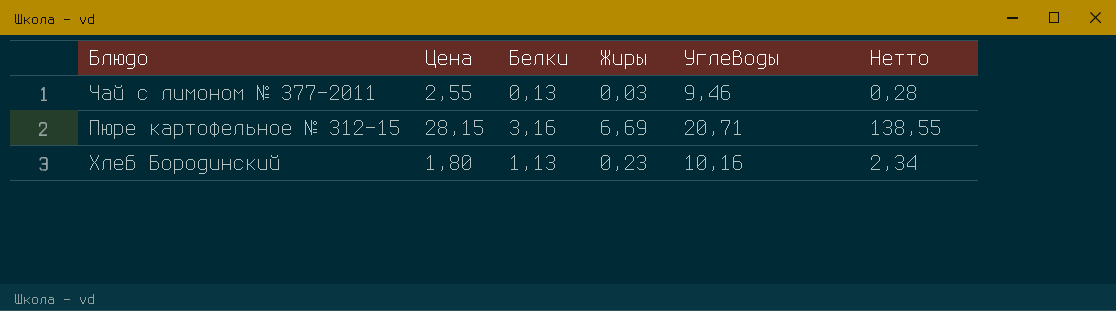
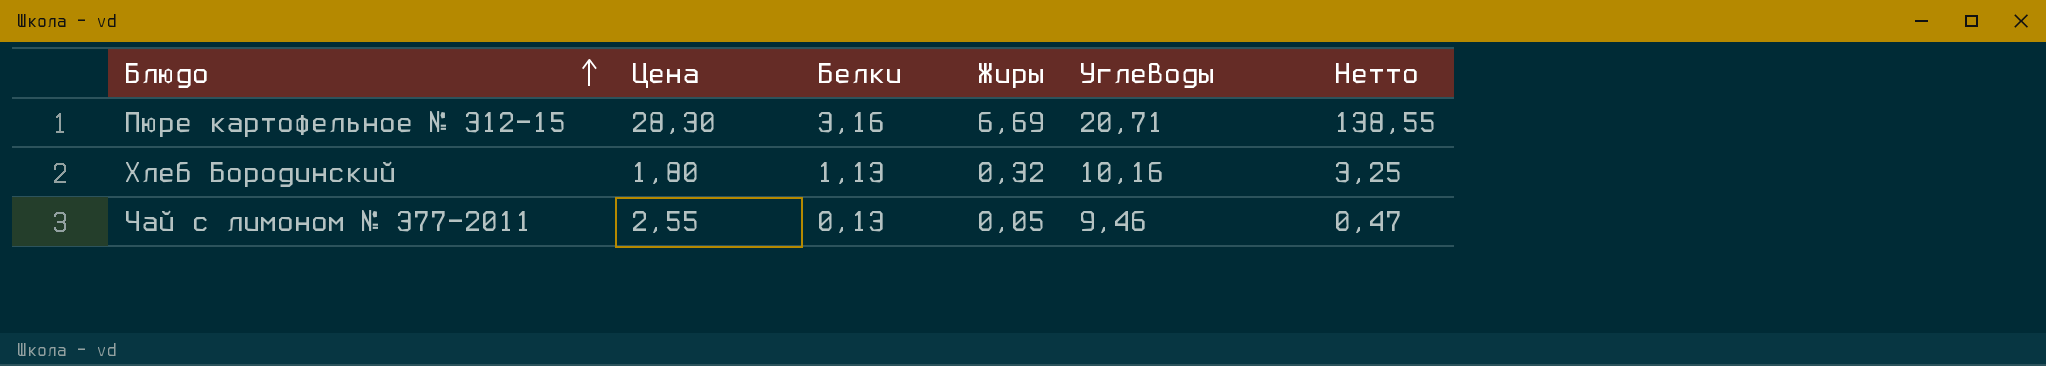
row order: none -> Блюдо ascending
Пюре картофельное № 312-15 | Цена: 28,15 -> 28,30
Хлеб Бородинский | Жиры: 0,23 -> 0,32
Хлеб Бородинский | Нетто: 2,34 -> 3,25
Чай с лимоном № 377-2011 | Жиры: 0,03 -> 0,05
Чай с лимоном № 377-2011 | Нетто: 0,28 -> 0,47

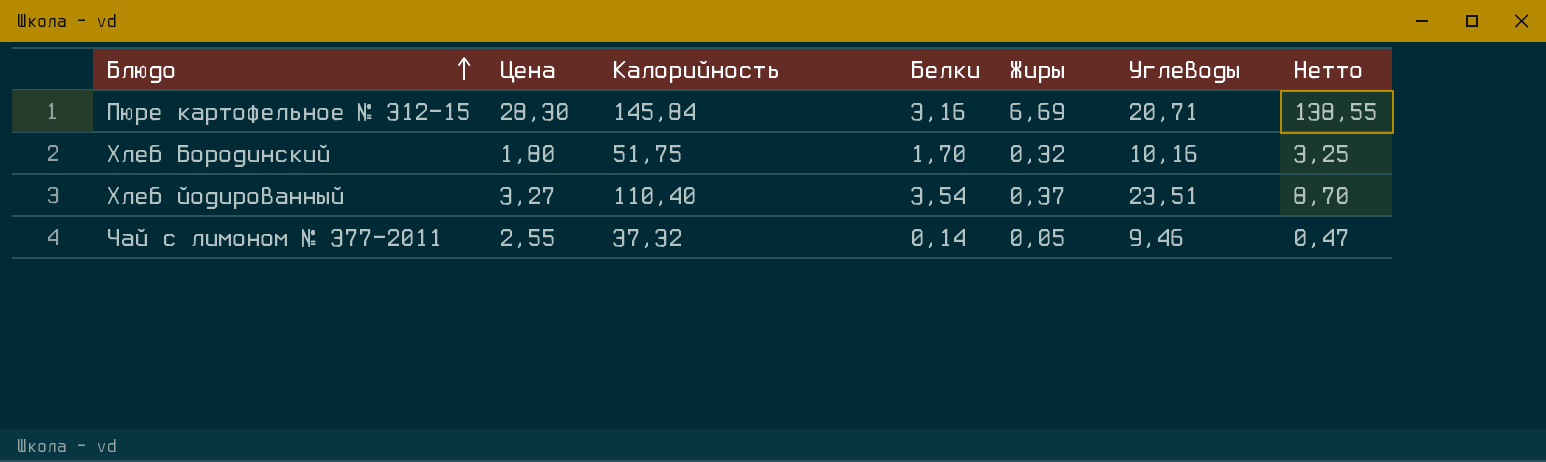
column Калорийность | position: none -> 3
Хлеб Бородинский | Белки: 1,13 -> 1,70
row Хлеб йодированный: none -> 3,27 | 110,40 | 3,54 | 0,37 | 23,51 | 8,70
Чай с лимоном № 377-2011 | Белки: 0,13 -> 0,14

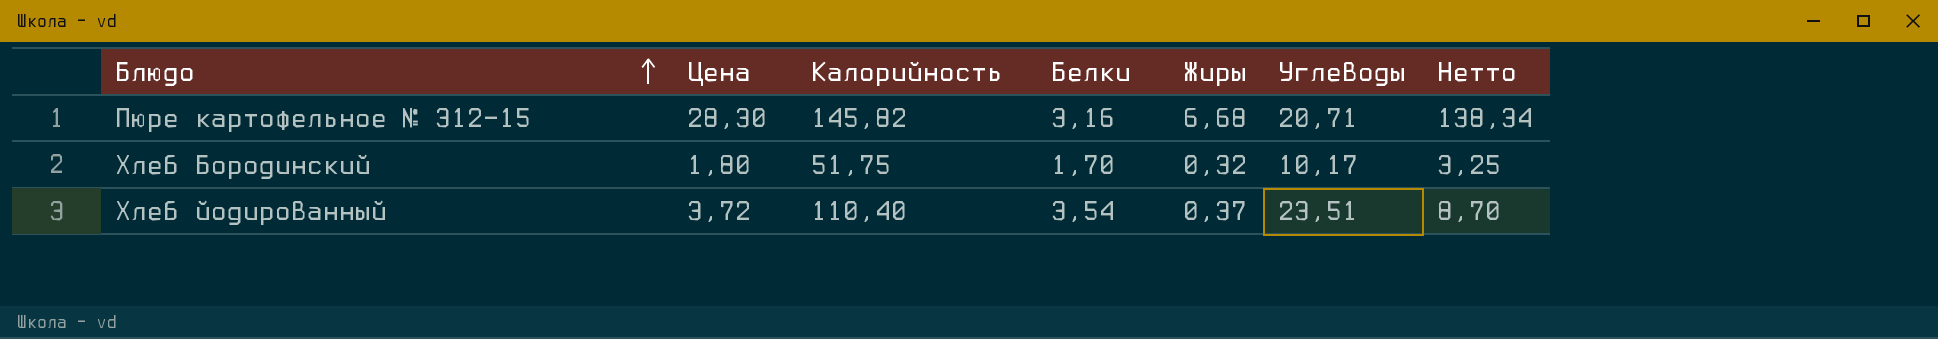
row Чай с лимоном № 377-2011: 2,55 | 37,32 | 0,14 | 0,05 | 9,46 | 0,47 -> none
Пюре картофельное № 312-15 | Калорийность: 145,84 -> 145,82
Пюре картофельное № 312-15 | Жиры: 6,69 -> 6,68
Пюре картофельное № 312-15 | Нетто: 138,55 -> 138,34
Хлеб Бородинский | Углеводы: 10,16 -> 10,17
Хлеб йодированный | Цена: 3,27 -> 3,72

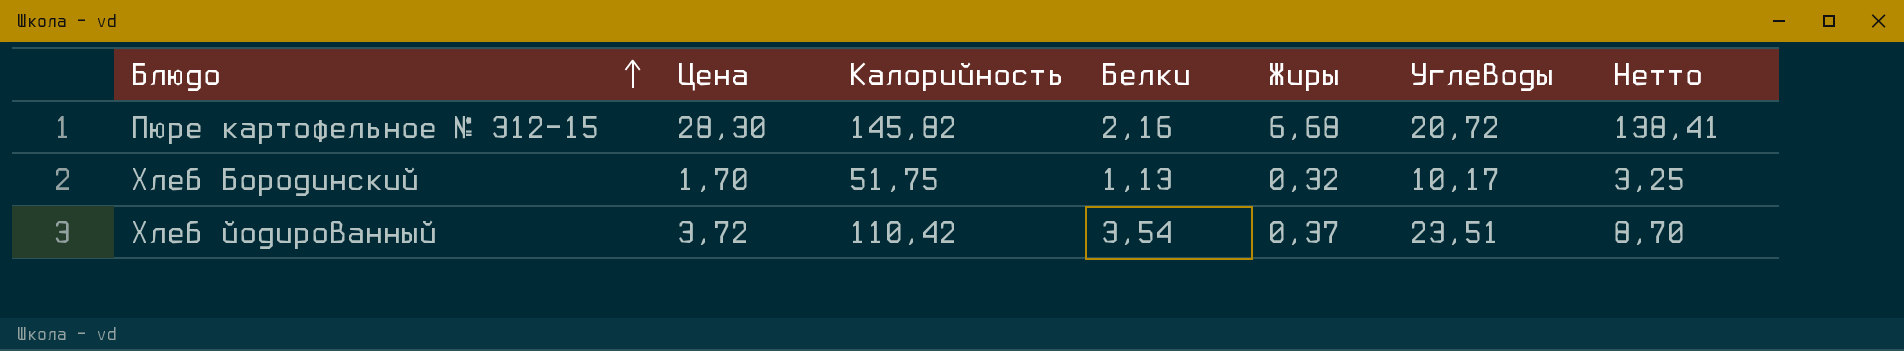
Пюре картофельное № 312-15 | Белки: 3,16 -> 2,16
Пюре картофельное № 312-15 | Углеводы: 20,71 -> 20,72
Пюре картофельное № 312-15 | Нетто: 138,34 -> 138,41
Хлеб Бородинский | Цена: 1,80 -> 1,70
Хлеб Бородинский | Белки: 1,70 -> 1,13
Хлеб йодированный | Калорийность: 110,40 -> 110,42

